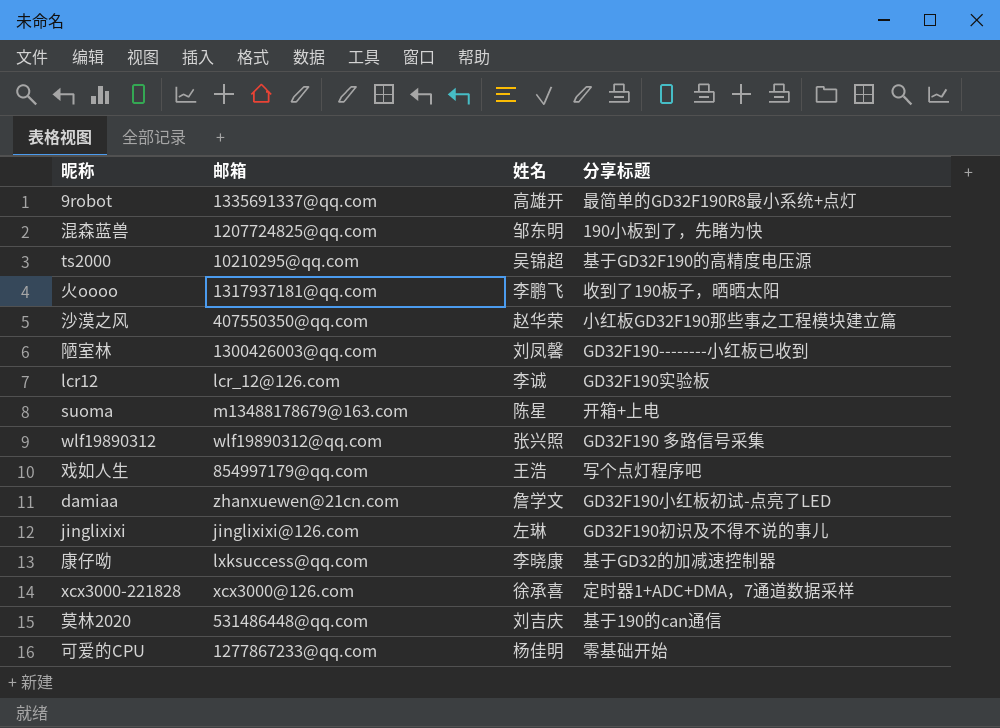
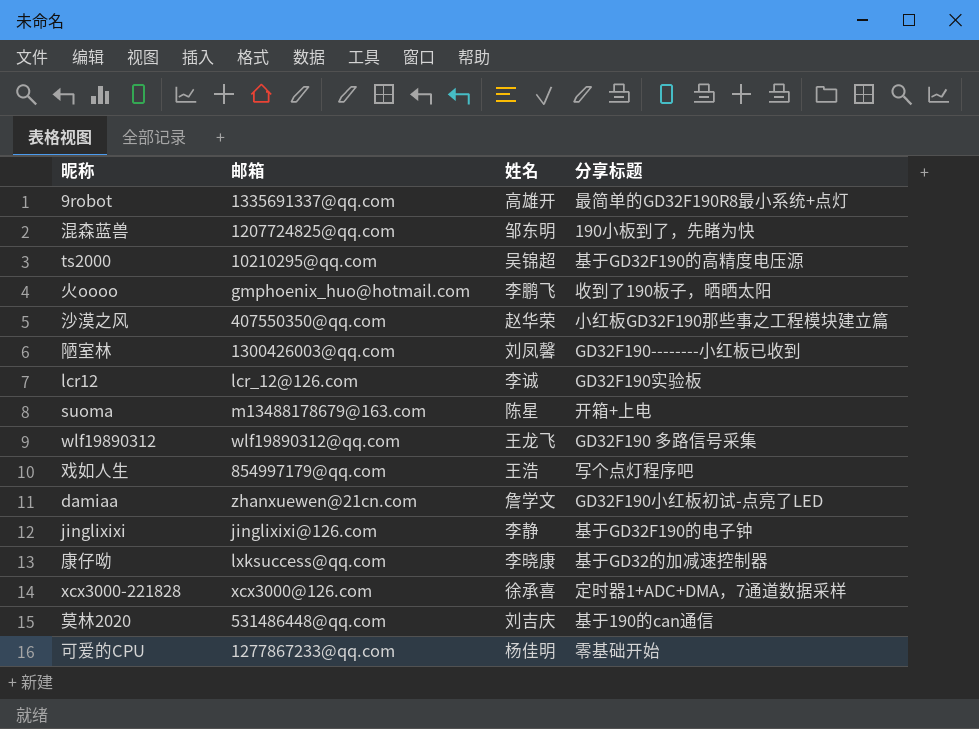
火oooo | 邮箱: 1317937181@qq.com -> gmphoenix_huo@hotmail.com
wlf19890312 | 姓名: 张兴照 -> 王龙飞
jinglixixi | 姓名: 左琳 -> 李静
jinglixixi | 分享标题: GD32F190初识及不得不说的事儿 -> 基于GD32F190的电子钟

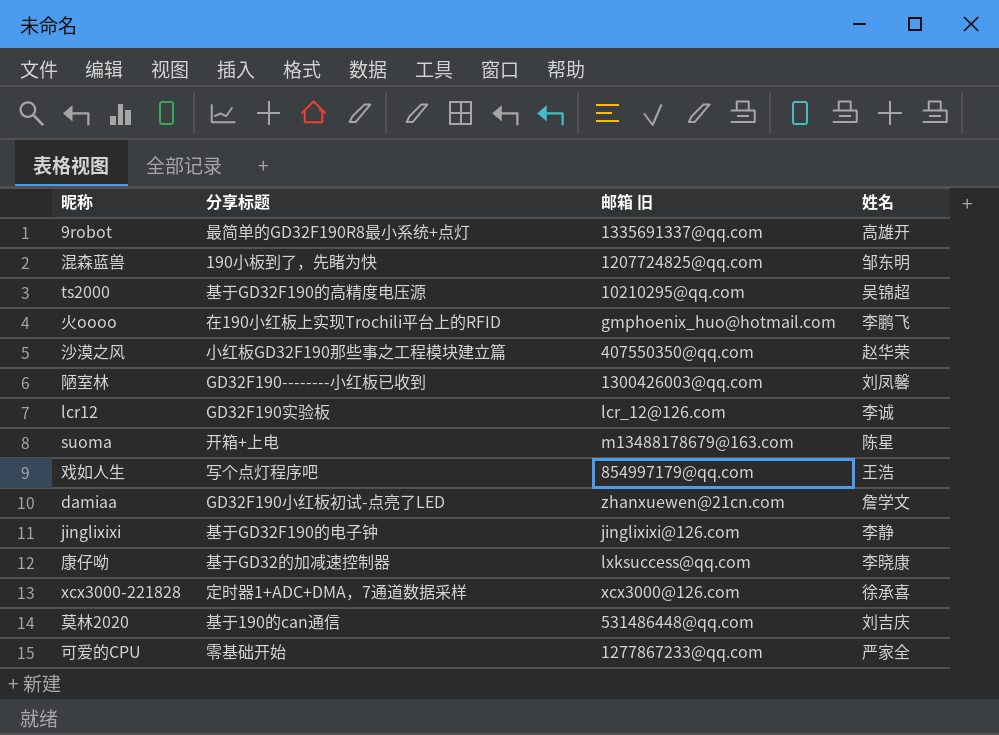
column 分享标题 | position: 4 -> 2
column name: 邮箱 -> 邮箱 旧
row wlf19890312: wlf19890312@qq.com | 王龙飞 | GD32F190 多路信号采集 -> none
火oooo | 分享标题: 收到了190板子，晒晒太阳 -> 在190小红板上实现Trochili平台上的RFID
可爱的CPU | 姓名: 杨佳明 -> 严家全

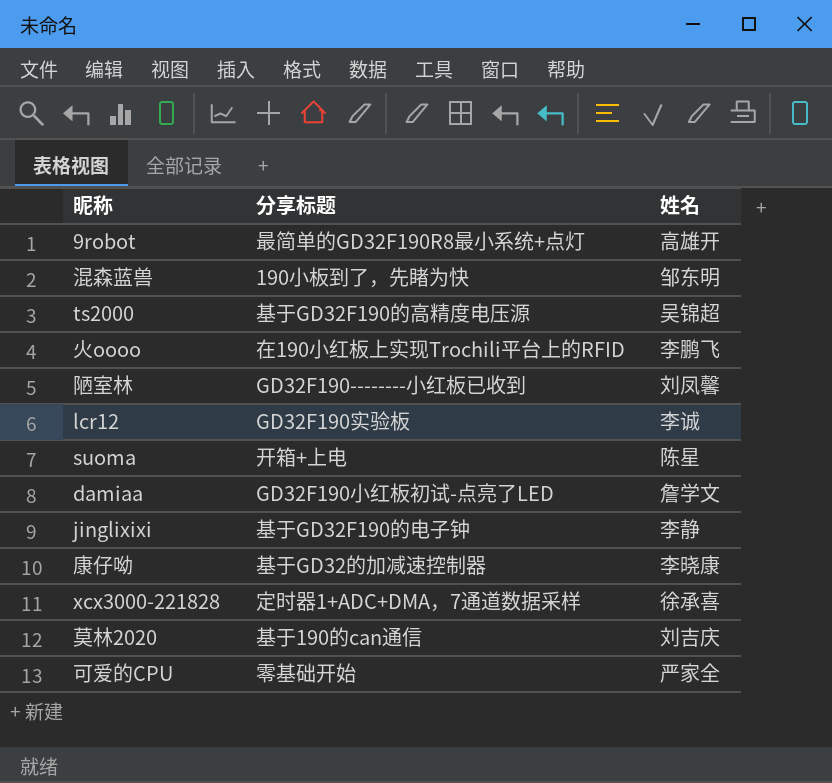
column 邮箱 旧 | position: 3 -> none
row 沙漠之风: 小红板GD32F190那些事之工程模块建立篇 | 407550350@qq.com | 赵华荣 -> none
row 戏如人生: 写个点灯程序吧 | 854997179@qq.com | 王浩 -> none

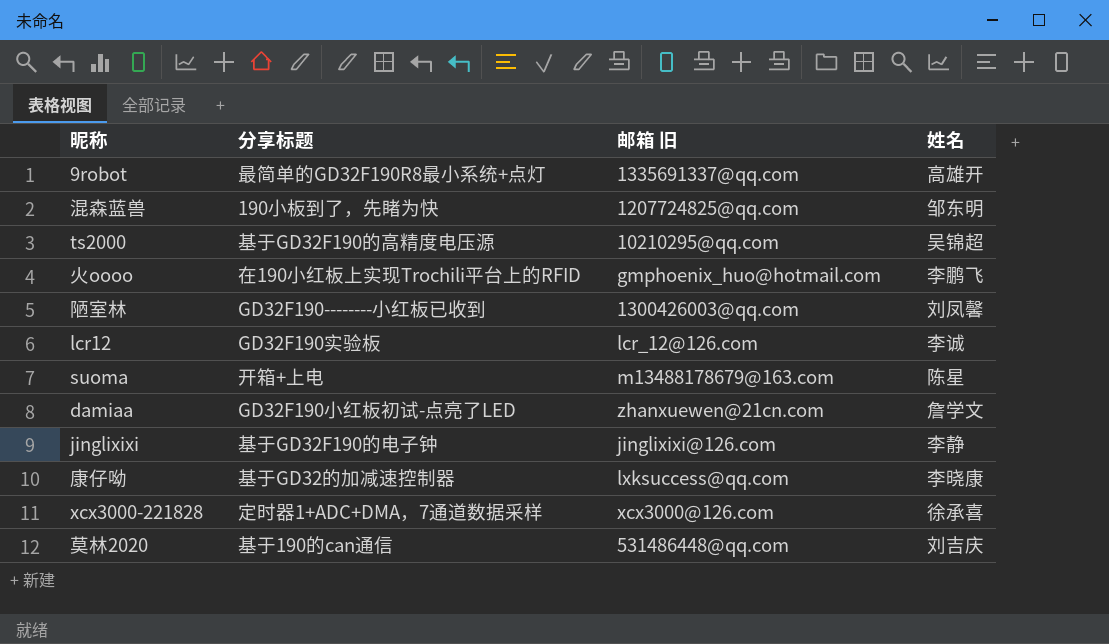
column 邮箱 旧 | position: none -> 3
row 可爱的CPU: 零基础开始 | 严家全 -> none

